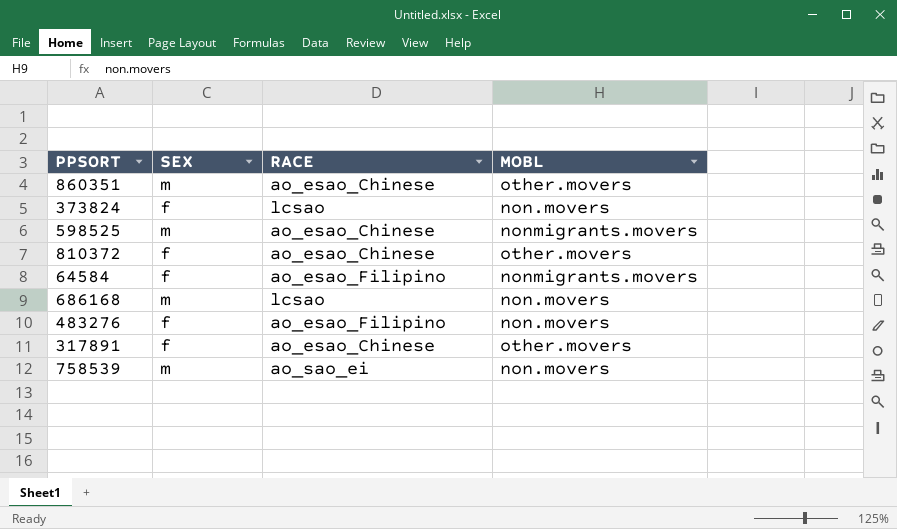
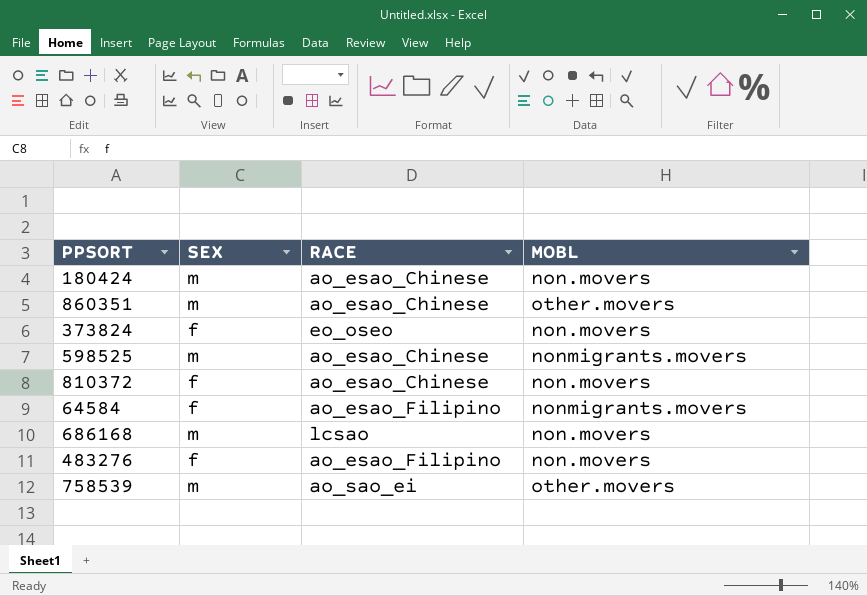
row 317891: f | ao_esao_Chinese | other.movers -> none
row 180424: none -> m | ao_esao_Chinese | non.movers
373824 | RACE: lcsao -> eo_oseo
810372 | MOBL: other.movers -> non.movers
758539 | MOBL: non.movers -> other.movers

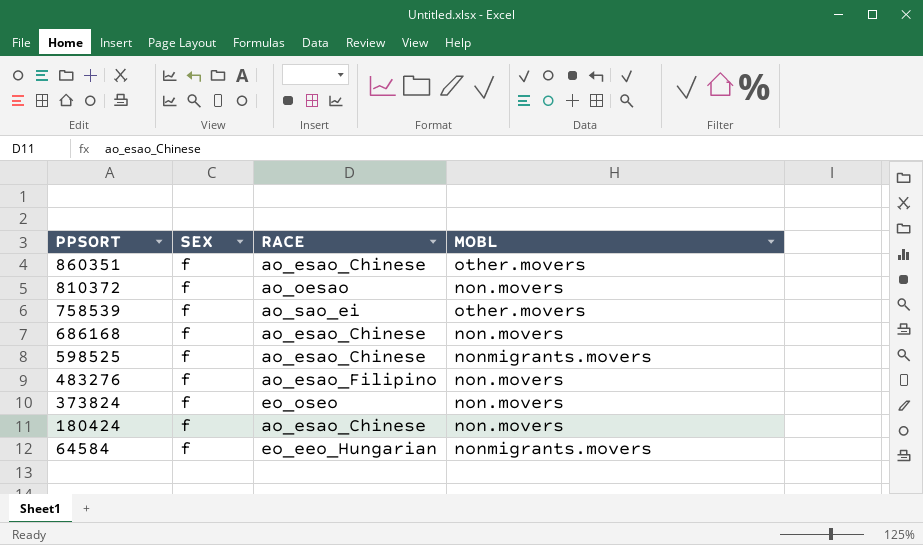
row order: none -> PPSORT descending
860351 | SEX: m -> f
810372 | RACE: ao_esao_Chinese -> ao_oesao
758539 | SEX: m -> f
686168 | SEX: m -> f
686168 | RACE: lcsao -> ao_esao_Chinese
598525 | SEX: m -> f
180424 | SEX: m -> f
64584 | RACE: ao_esao_Filipino -> eo_eeo_Hungarian

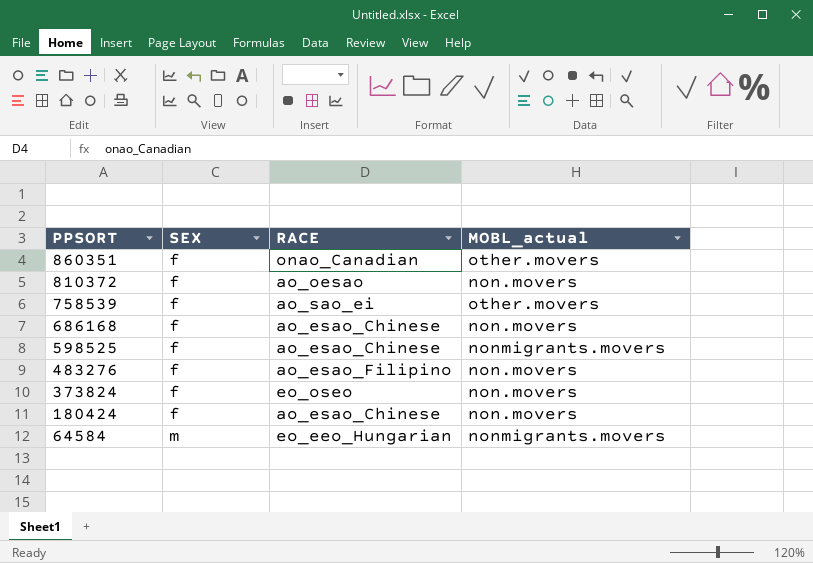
column name: MOBL -> MOBL_actual
860351 | RACE: ao_esao_Chinese -> onao_Canadian
64584 | SEX: f -> m

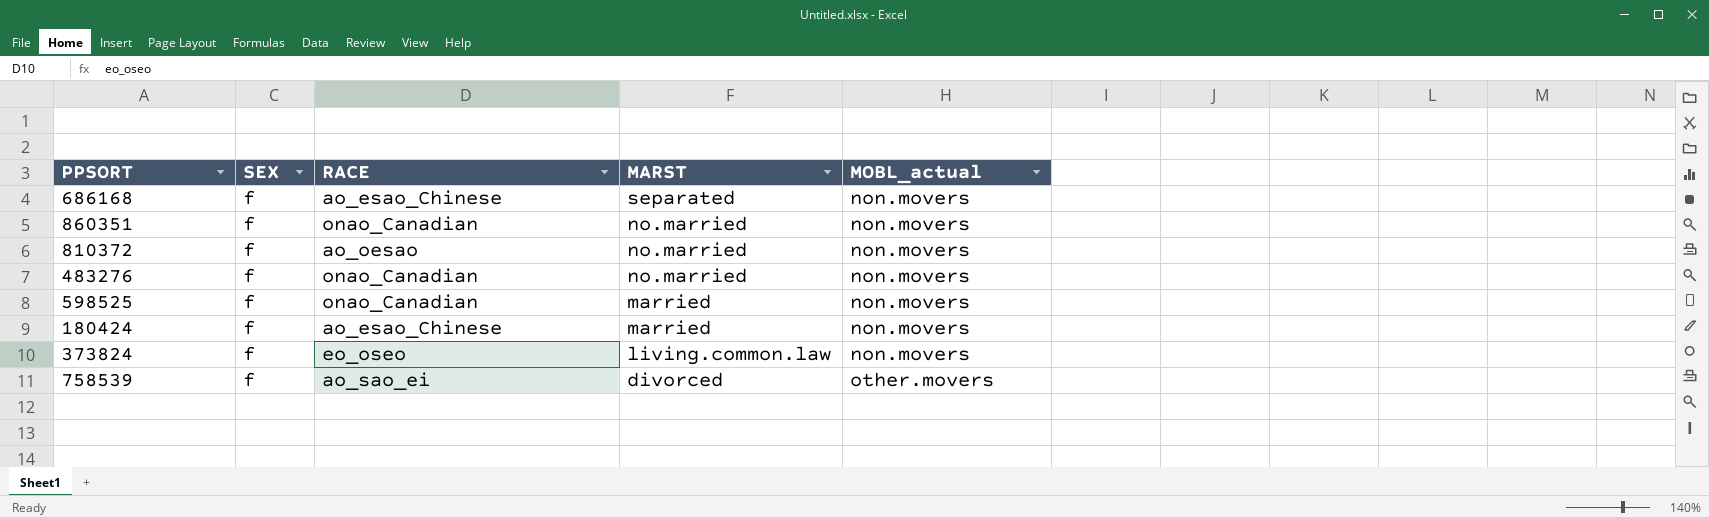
row order: PPSORT descending -> MARST descending
column MARST | position: none -> 4
row 64584: m | eo_eeo_Hungarian | nonmigrants.movers -> none
860351 | MOBL_actual: other.movers -> non.movers
483276 | RACE: ao_esao_Filipino -> onao_Canadian
598525 | RACE: ao_esao_Chinese -> onao_Canadian
598525 | MOBL_actual: nonmigrants.movers -> non.movers

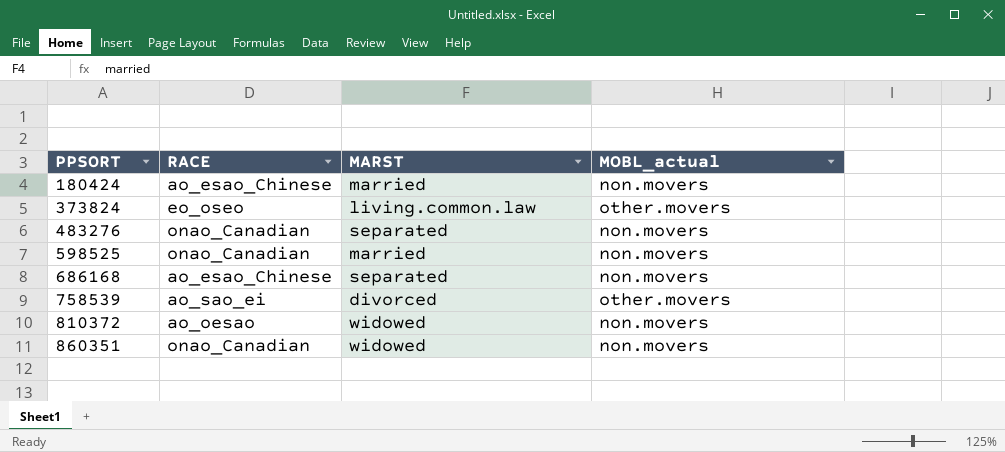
row order: MARST descending -> PPSORT ascending
column SEX | position: 2 -> none
373824 | MOBL_actual: non.movers -> other.movers
483276 | MARST: no.married -> separated
810372 | MARST: no.married -> widowed
860351 | MARST: no.married -> widowed

